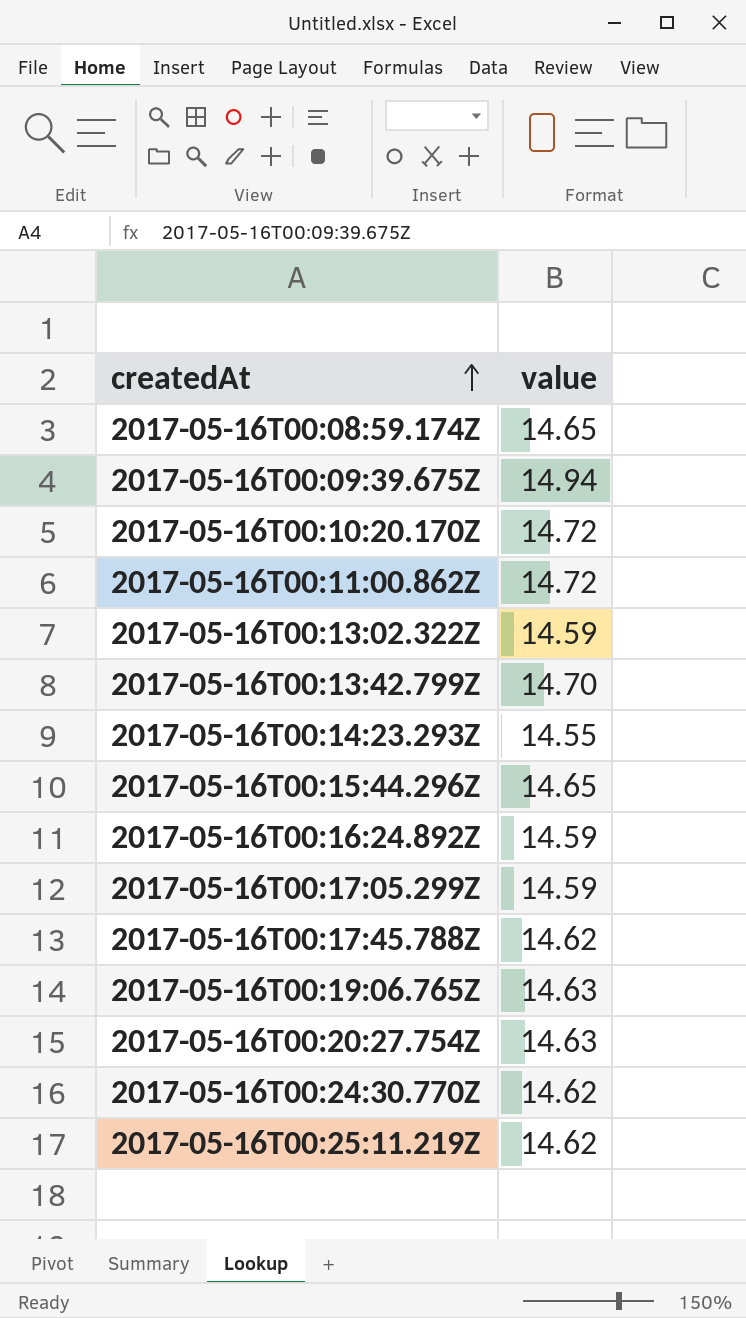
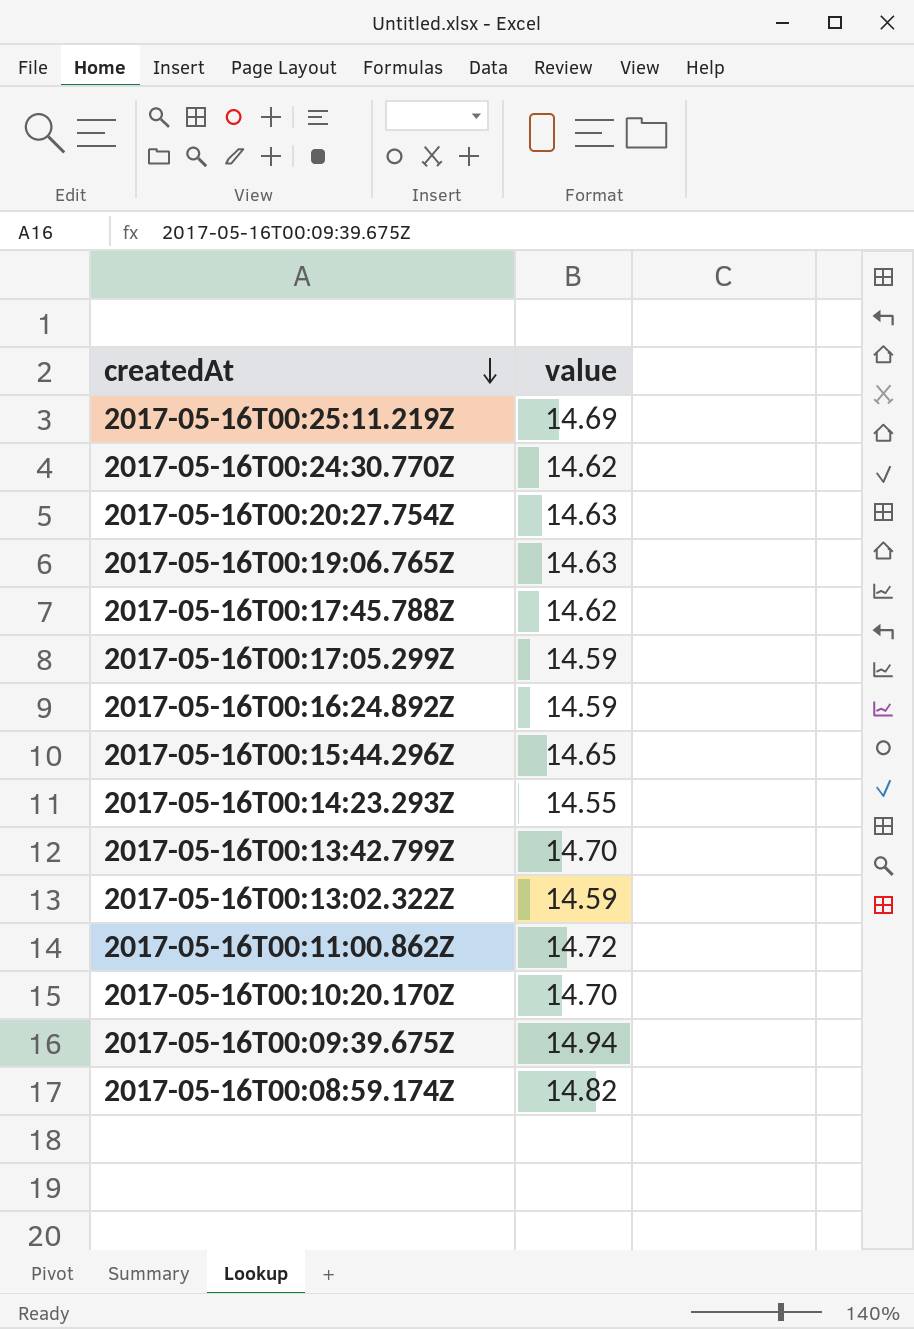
row order: createdAt ascending -> createdAt descending
2017-05-16T00:25:11.219Z | value: 14.62 -> 14.69
2017-05-16T00:10:20.170Z | value: 14.72 -> 14.70
2017-05-16T00:08:59.174Z | value: 14.65 -> 14.82

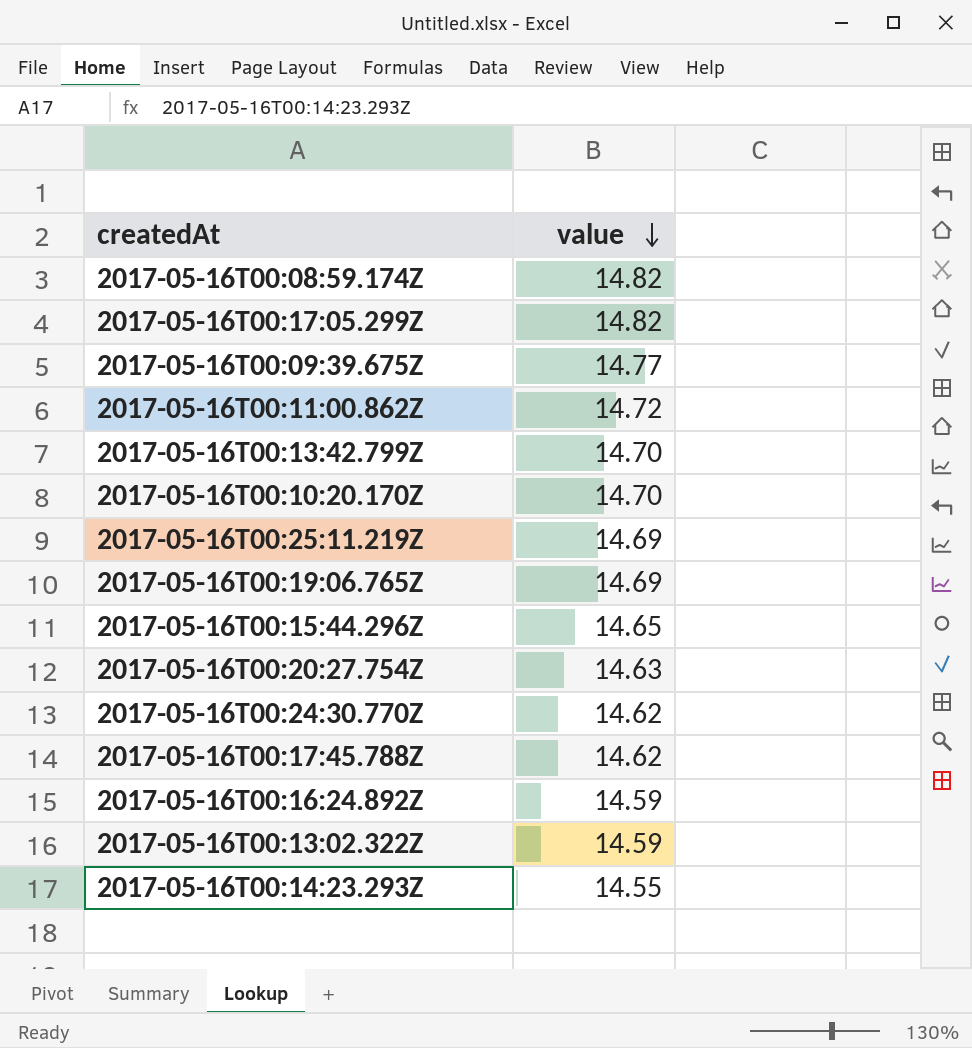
row order: createdAt descending -> value descending
2017-05-16T00:17:05.299Z | value: 14.59 -> 14.82
2017-05-16T00:09:39.675Z | value: 14.94 -> 14.77
2017-05-16T00:19:06.765Z | value: 14.63 -> 14.69

